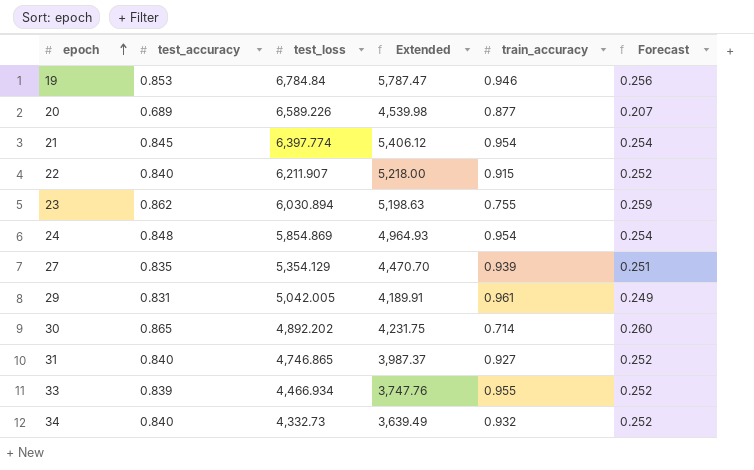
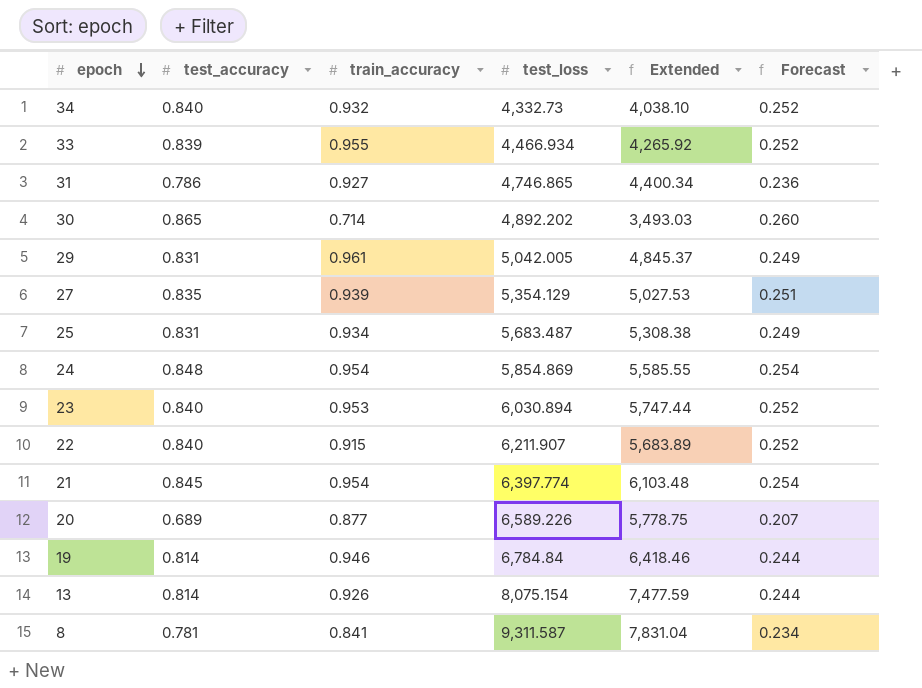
row order: epoch ascending -> epoch descending
column train_accuracy | position: 5 -> 3
column Extended | formula: [test_accuracy] * [test_loss] -> [train_accuracy] * [test_loss]
31 | test_accuracy: 0.840 -> 0.786
31 | Forecast: 0.252 -> 0.236
row 25: none -> 0.831 | 0.934 | 5,683.487 | 5,308.38 | 0.249
23 | test_accuracy: 0.862 -> 0.840
23 | train_accuracy: 0.755 -> 0.953
23 | Forecast: 0.259 -> 0.252
19 | test_accuracy: 0.853 -> 0.814
19 | Forecast: 0.256 -> 0.244
row 13: none -> 0.814 | 0.926 | 8,075.154 | 7,477.59 | 0.244
row 8: none -> 0.781 | 0.841 | 9,311.587 | 7,831.04 | 0.234

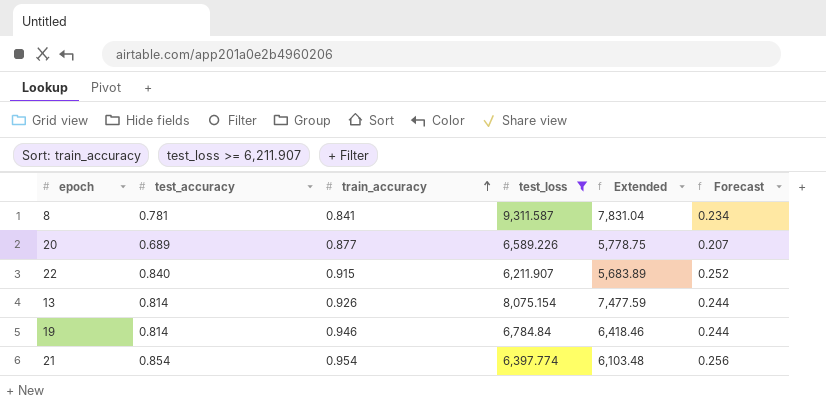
filter: none -> test_loss >= 6,211.907
row order: epoch descending -> train_accuracy ascending
21 | test_accuracy: 0.845 -> 0.854
21 | Forecast: 0.254 -> 0.256

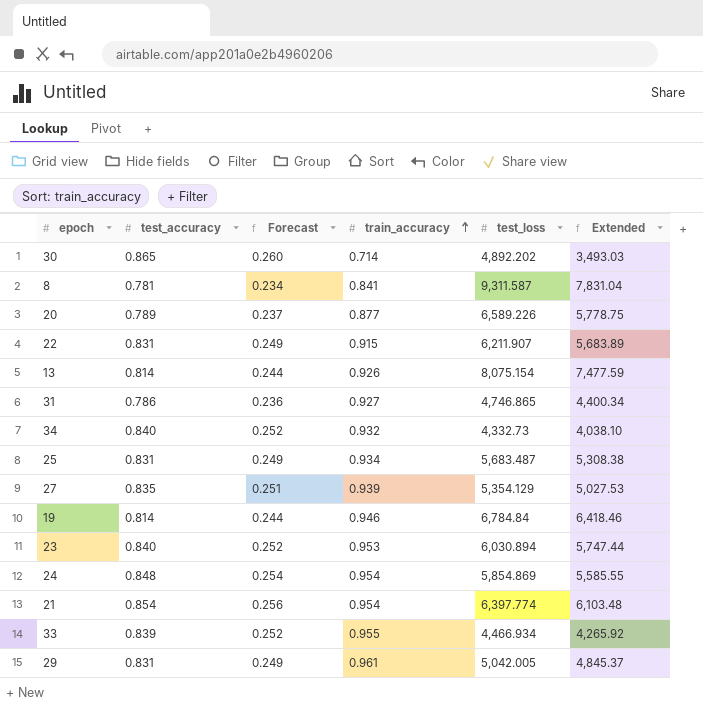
filter: test_loss >= 6,211.907 -> none
column Forecast | position: 6 -> 3
20 | test_accuracy: 0.689 -> 0.789
20 | Forecast: 0.207 -> 0.237
22 | test_accuracy: 0.840 -> 0.831
22 | Forecast: 0.252 -> 0.249

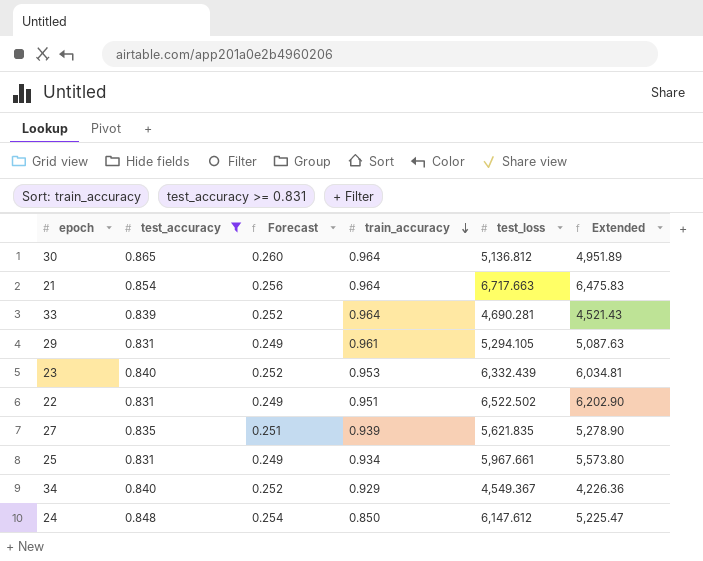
filter: none -> test_accuracy >= 0.831
row order: train_accuracy ascending -> train_accuracy descending
30 | train_accuracy: 0.714 -> 0.964
30 | test_loss: 4,892.202 -> 5,136.812
30 | Extended: 3,493.03 -> 4,951.89
21 | train_accuracy: 0.954 -> 0.964
21 | test_loss: 6,397.774 -> 6,717.663
21 | Extended: 6,103.48 -> 6,475.83
33 | train_accuracy: 0.955 -> 0.964
33 | test_loss: 4,466.934 -> 4,690.281
33 | Extended: 4,265.92 -> 4,521.43
29 | test_loss: 5,042.005 -> 5,294.105
29 | Extended: 4,845.37 -> 5,087.63
23 | test_loss: 6,030.894 -> 6,332.439
23 | Extended: 5,747.44 -> 6,034.81
22 | train_accuracy: 0.915 -> 0.951
22 | test_loss: 6,211.907 -> 6,522.502
22 | Extended: 5,683.89 -> 6,202.90
27 | test_loss: 5,354.129 -> 5,621.835
27 | Extended: 5,027.53 -> 5,278.90
25 | test_loss: 5,683.487 -> 5,967.661
25 | Extended: 5,308.38 -> 5,573.80
34 | train_accuracy: 0.932 -> 0.929
34 | test_loss: 4,332.73 -> 4,549.367
34 | Extended: 4,038.10 -> 4,226.36
24 | train_accuracy: 0.954 -> 0.850
24 | test_loss: 5,854.869 -> 6,147.612
24 | Extended: 5,585.55 -> 5,225.47

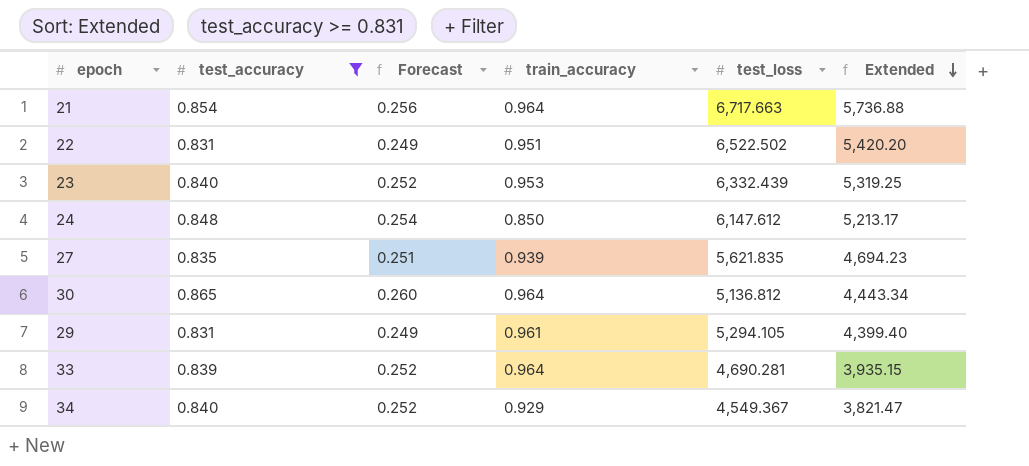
row order: train_accuracy descending -> Extended descending
column Extended | formula: [train_accuracy] * [test_loss] -> [test_accuracy] * [test_loss]
row 25: 0.831 | 0.249 | 0.934 | 5,967.661 | 5,573.80 -> none

